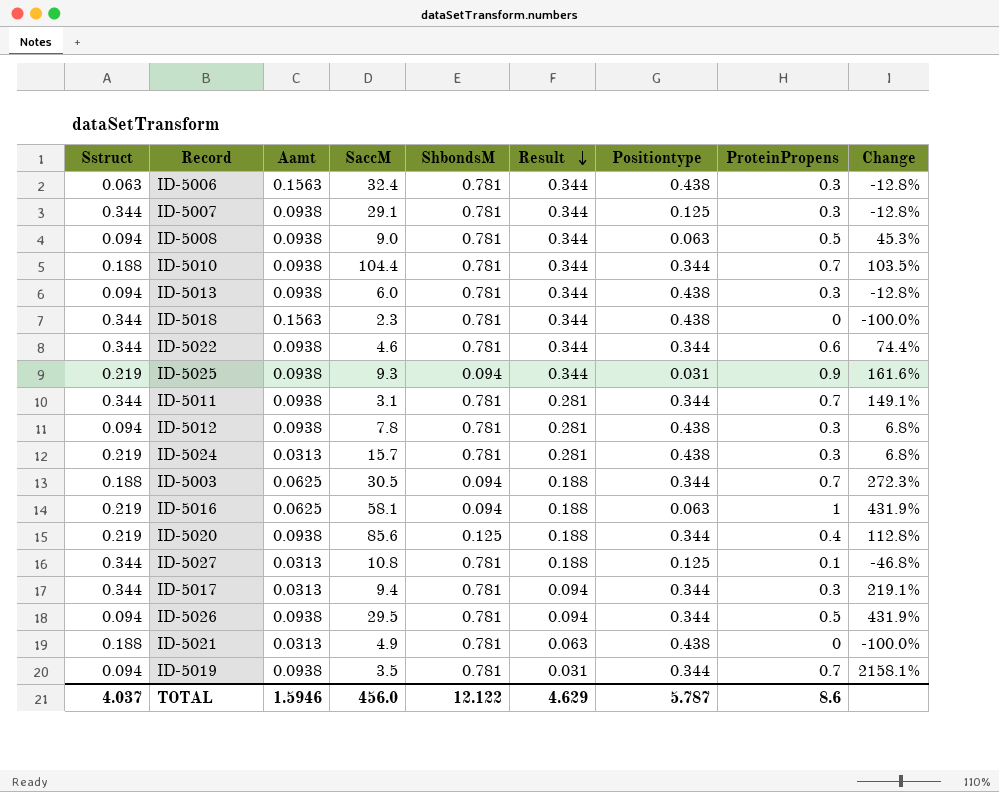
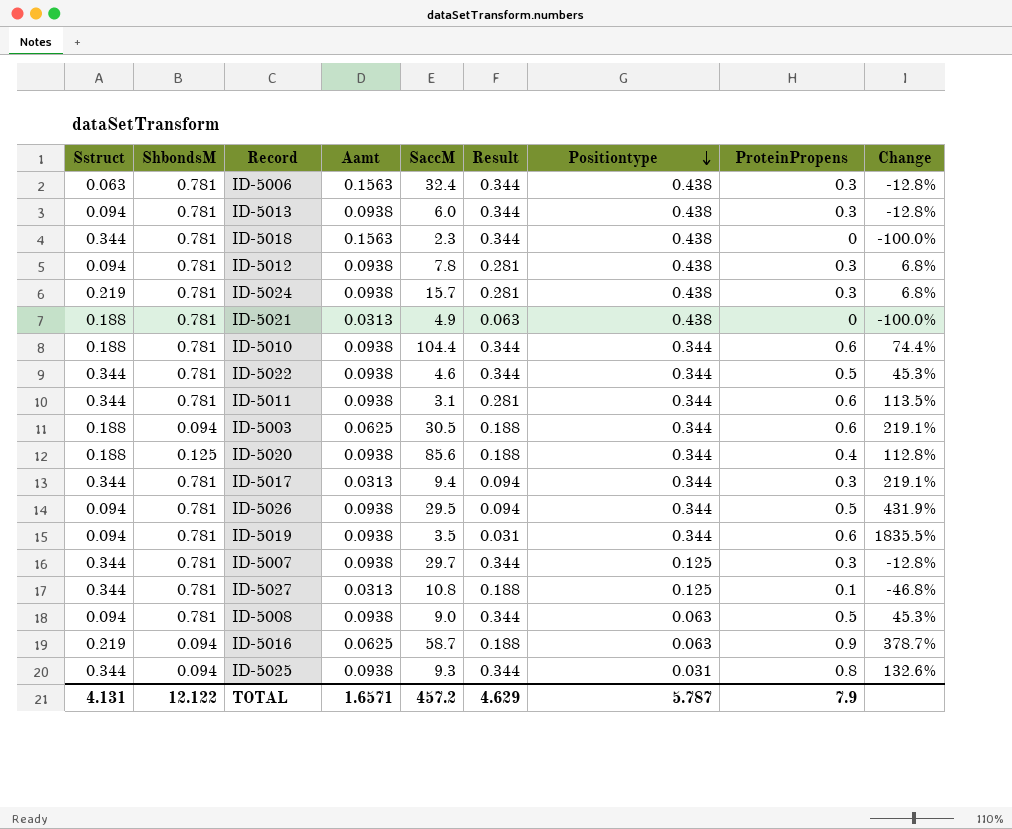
row order: Result descending -> Positiontype descending
column ShbondsM | position: 5 -> 2
ID-5024 | Aamt: 0.0313 -> 0.0938
ID-5010 | ProteinPropens: 0.7 -> 0.6
ID-5010 | Change: 103.5% -> 74.4%
ID-5022 | ProteinPropens: 0.6 -> 0.5
ID-5022 | Change: 74.4% -> 45.3%
ID-5011 | ProteinPropens: 0.7 -> 0.6
ID-5011 | Change: 149.1% -> 113.5%
ID-5003 | ProteinPropens: 0.7 -> 0.6
ID-5003 | Change: 272.3% -> 219.1%
ID-5020 | Sstruct: 0.219 -> 0.188
ID-5019 | ProteinPropens: 0.7 -> 0.6
ID-5019 | Change: 2158.1% -> 1835.5%
ID-5007 | SaccM: 29.1 -> 29.7
ID-5016 | SaccM: 58.1 -> 58.7
ID-5016 | ProteinPropens: 1 -> 0.9
ID-5016 | Change: 431.9% -> 378.7%
ID-5025 | Sstruct: 0.219 -> 0.344
ID-5025 | ProteinPropens: 0.9 -> 0.8
ID-5025 | Change: 161.6% -> 132.6%
TOTAL | Sstruct: 4.037 -> 4.131
TOTAL | Aamt: 1.5946 -> 1.6571
TOTAL | SaccM: 456.0 -> 457.2
TOTAL | ProteinPropens: 8.6 -> 7.9

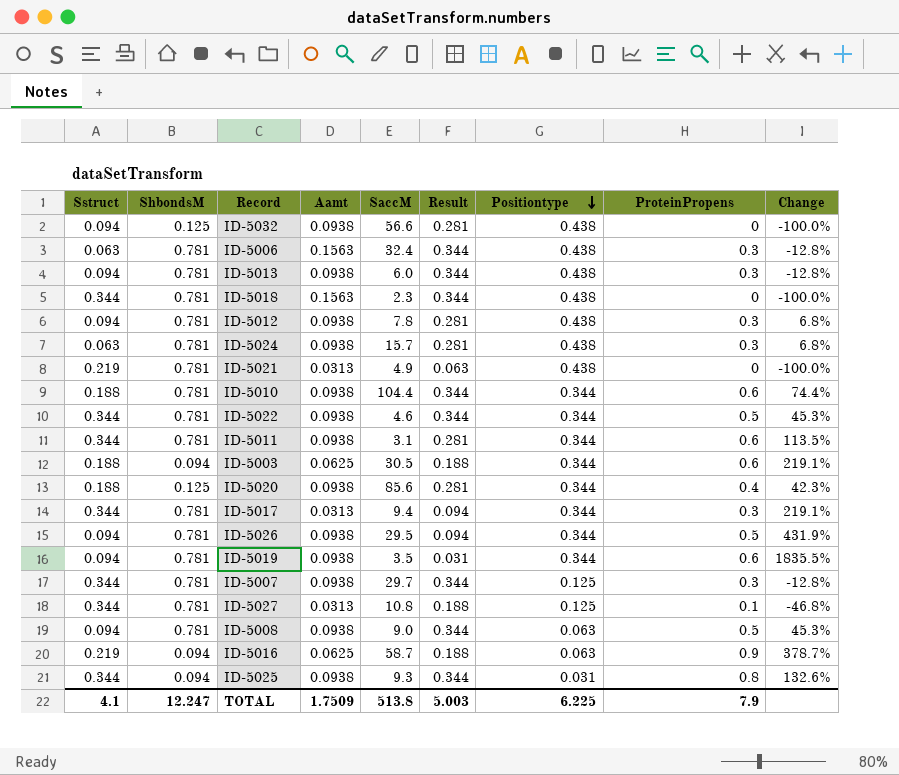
row ID-5032: none -> 0.094 | 0.125 | 0.0938 | 56.6 | 0.281 | 0.438 | 0 | -100.0%
ID-5024 | Sstruct: 0.219 -> 0.063
ID-5021 | Sstruct: 0.188 -> 0.219
ID-5020 | Result: 0.188 -> 0.281
ID-5020 | Change: 112.8% -> 42.3%
TOTAL | Sstruct: 4.131 -> 4.1
TOTAL | ShbondsM: 12.122 -> 12.247
TOTAL | Aamt: 1.6571 -> 1.7509
TOTAL | SaccM: 457.2 -> 513.8
TOTAL | Result: 4.629 -> 5.003
TOTAL | Positiontype: 5.787 -> 6.225

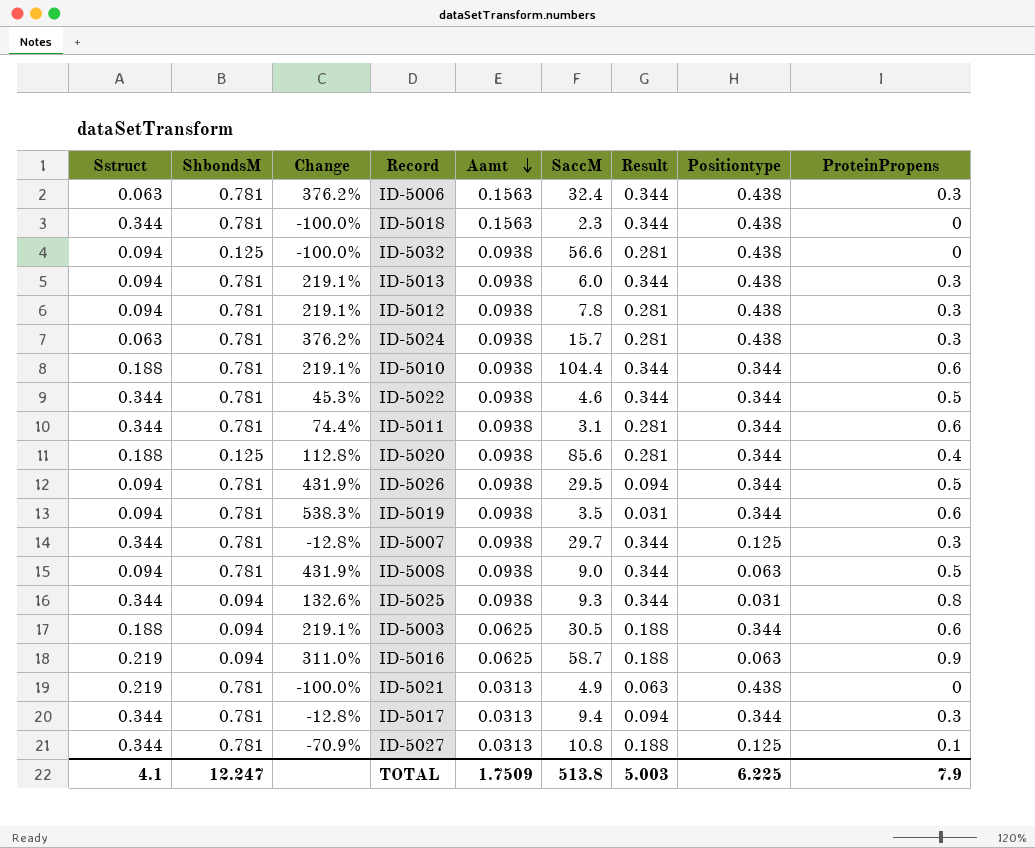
row order: Positiontype descending -> Aamt descending
column Change | formula: ([ProteinPropens] - [Result]) / [Result] -> ([ProteinPropens] - [Sstruct]) / [Sstruct]
column Change | position: 9 -> 3

